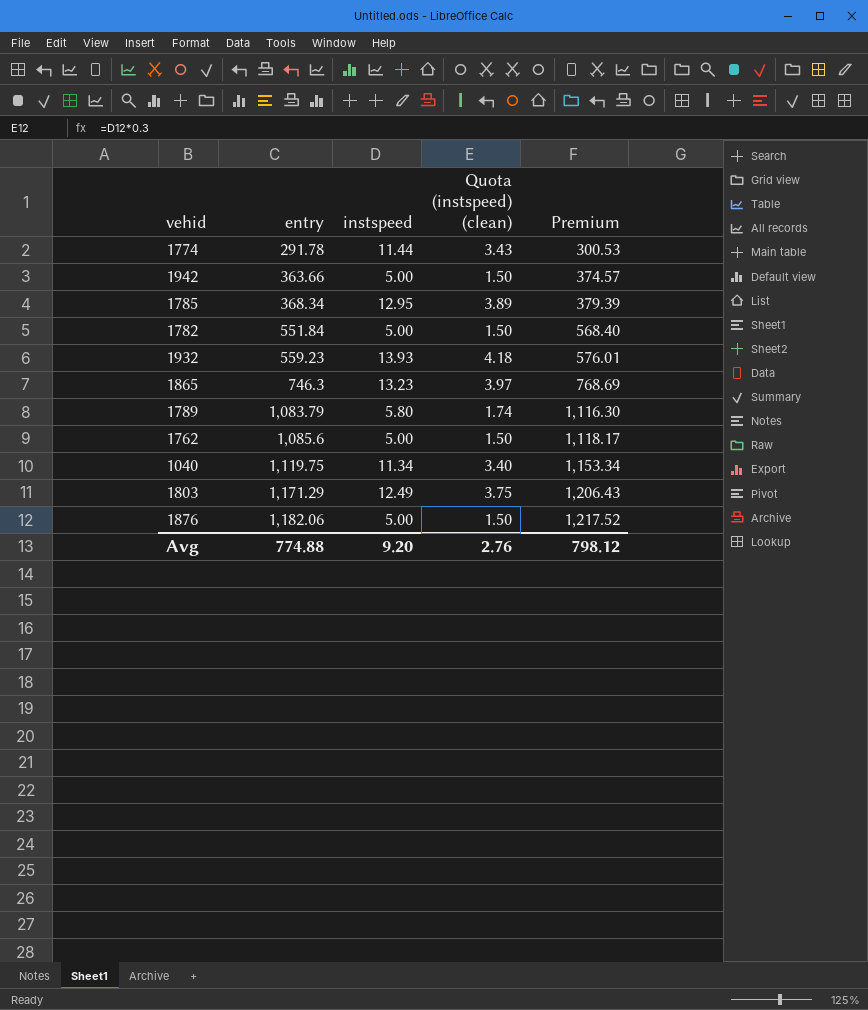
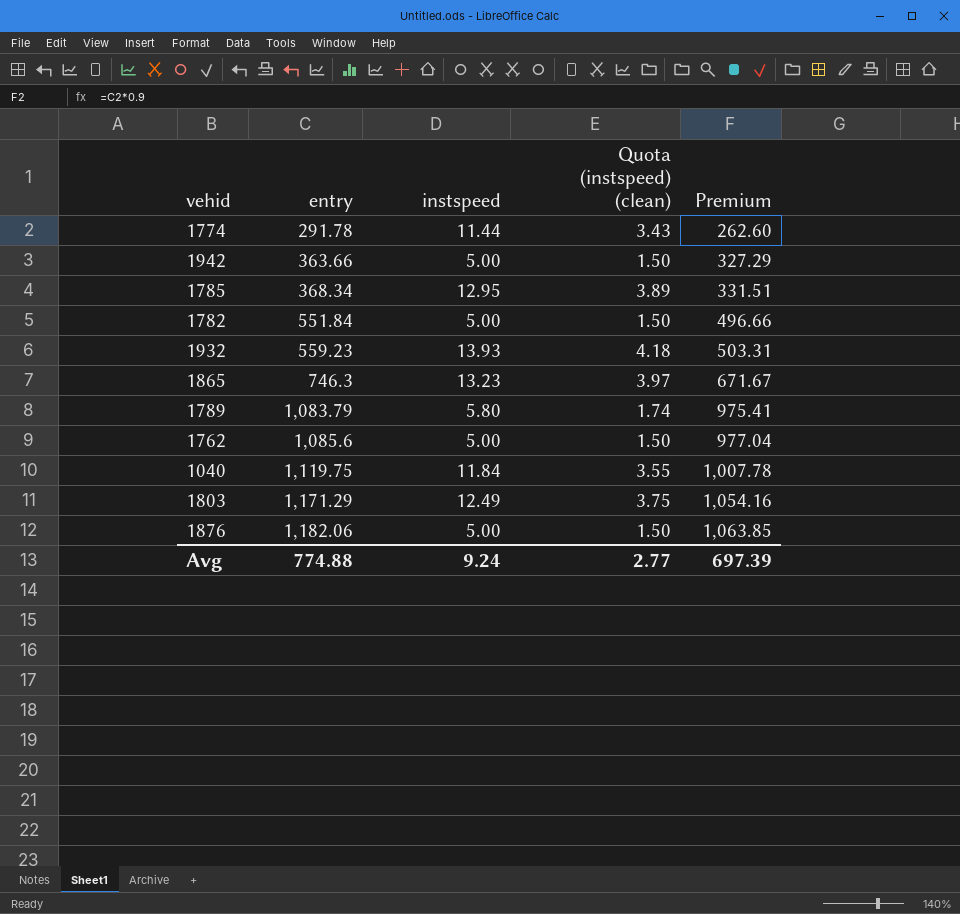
column Premium | formula: [entry] * 1.03 -> [entry] * 0.9
1040 | instspeed: 11.34 -> 11.84
1040 | Quota (instspeed) (clean): 3.40 -> 3.55
Avg | instspeed: 9.20 -> 9.24
Avg | Quota (instspeed) (clean): 2.76 -> 2.77
Avg | Premium: 798.12 -> 697.39

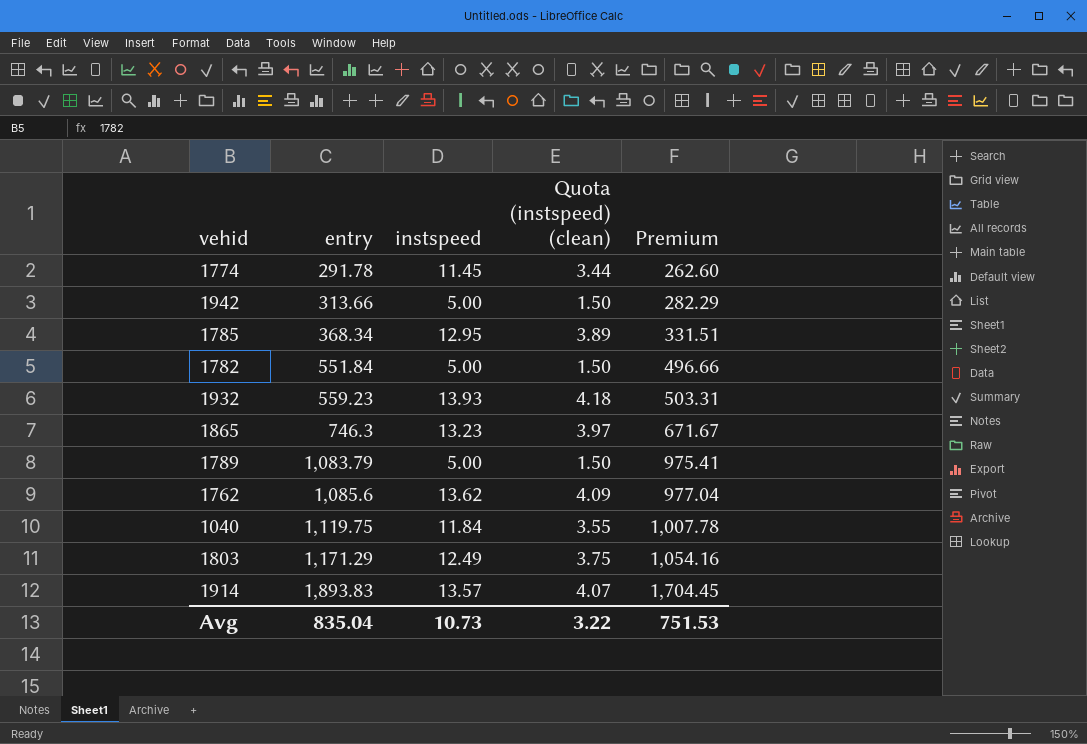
row 1876: 1,182.06 | 5.00 | 1.50 | 1,063.85 -> none
1774 | instspeed: 11.44 -> 11.45
1774 | Quota (instspeed) (clean): 3.43 -> 3.44
1942 | entry: 363.66 -> 313.66
1942 | Premium: 327.29 -> 282.29
1789 | instspeed: 5.80 -> 5.00
1789 | Quota (instspeed) (clean): 1.74 -> 1.50
1762 | instspeed: 5.00 -> 13.62
1762 | Quota (instspeed) (clean): 1.50 -> 4.09
row 1914: none -> 1,893.83 | 13.57 | 4.07 | 1,704.45
Avg | entry: 774.88 -> 835.04
Avg | instspeed: 9.24 -> 10.73
Avg | Quota (instspeed) (clean): 2.77 -> 3.22
Avg | Premium: 697.39 -> 751.53

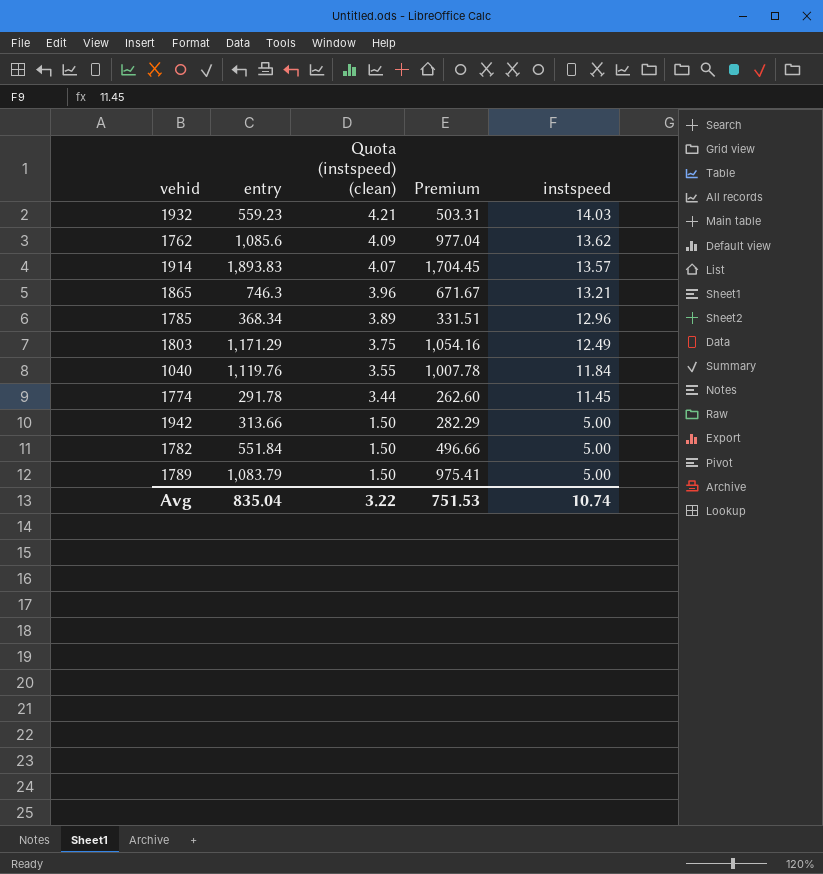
row order: entry ascending -> Quota (instspeed) (clean) descending
column instspeed | position: 3 -> 5
1932 | Quota (instspeed) (clean): 4.18 -> 4.21
1932 | instspeed: 13.93 -> 14.03
1865 | Quota (instspeed) (clean): 3.97 -> 3.96
1865 | instspeed: 13.23 -> 13.21
1785 | instspeed: 12.95 -> 12.96
1040 | entry: 1,119.75 -> 1,119.76
Avg | instspeed: 10.73 -> 10.74

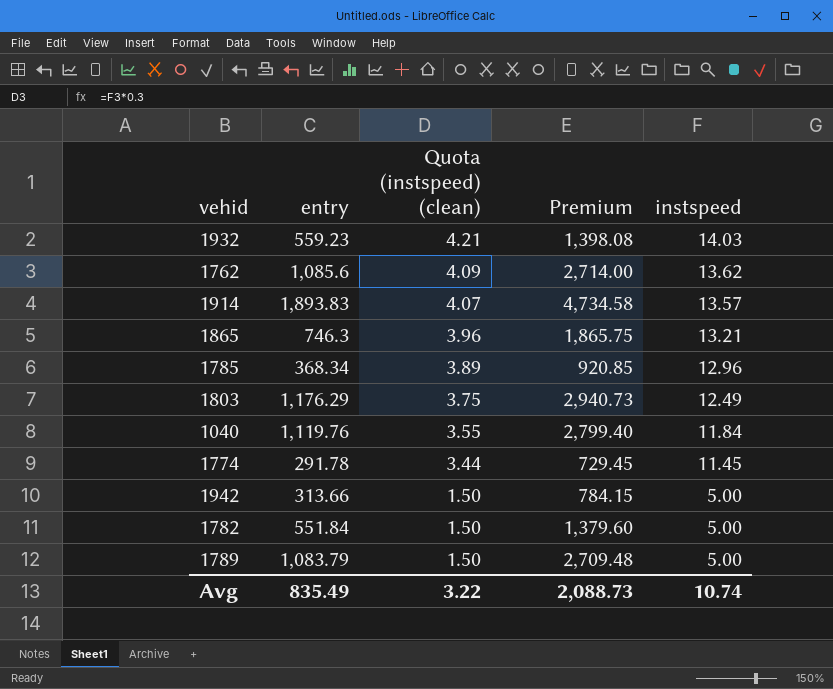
column Premium | formula: [entry] * 0.9 -> [entry] * 2.5
1803 | entry: 1,171.29 -> 1,176.29
Avg | entry: 835.04 -> 835.49
Avg | Premium: 751.53 -> 2,088.73

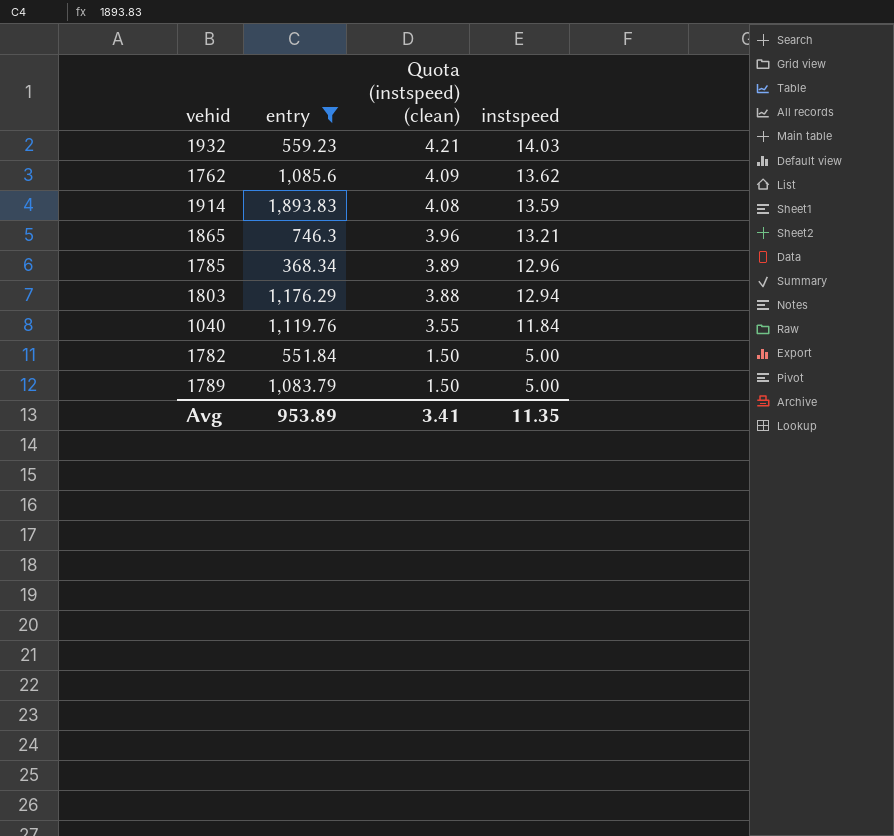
filter: none -> entry >= 368.34
column Premium | formula: [entry] * 2.5 -> none
1914 | Quota (instspeed) (clean): 4.07 -> 4.08
1914 | instspeed: 13.57 -> 13.59
1803 | Quota (instspeed) (clean): 3.75 -> 3.88
1803 | instspeed: 12.49 -> 12.94
Avg | entry: 835.49 -> 953.89
Avg | Quota (instspeed) (clean): 3.22 -> 3.41
Avg | instspeed: 10.74 -> 11.35

